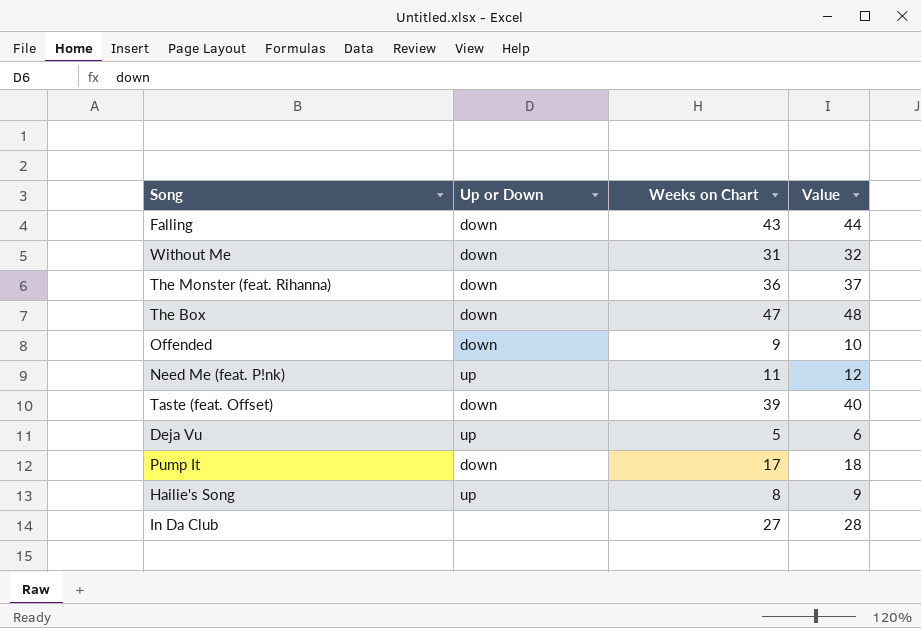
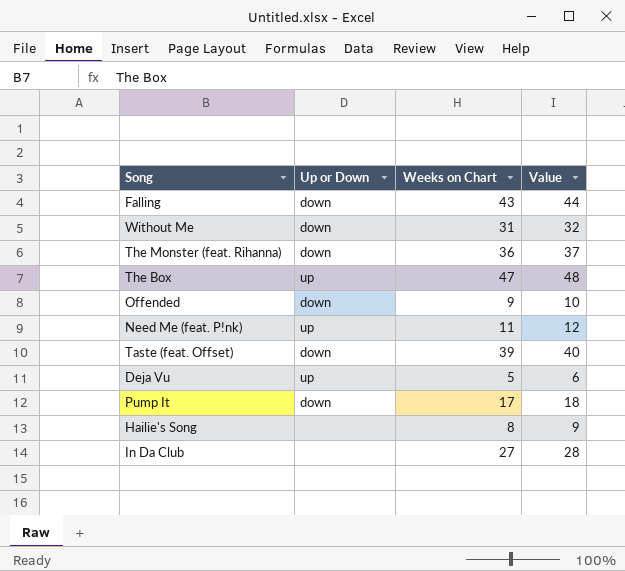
The Box | Up or Down: down -> up
Hailie's Song | Up or Down: up -> none

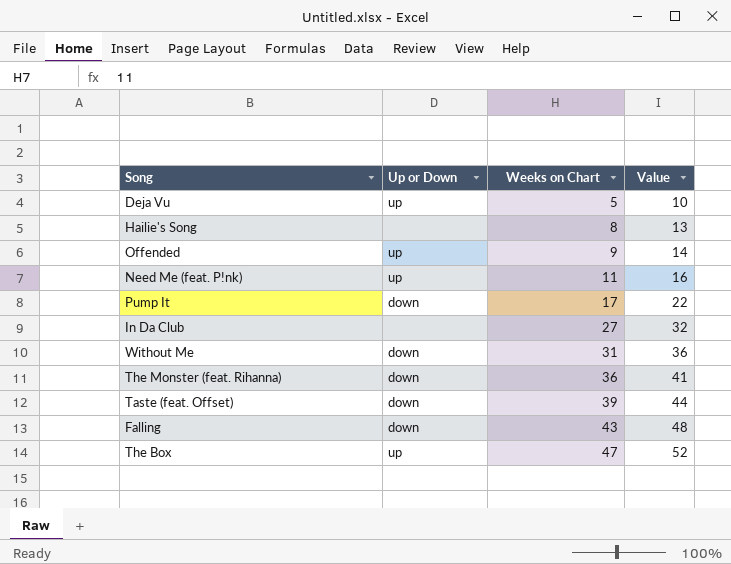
row order: none -> Weeks on Chart ascending
column Value | formula: [Weeks on Chart] + 1 -> [Weeks on Chart] + 5
Offended | Up or Down: down -> up

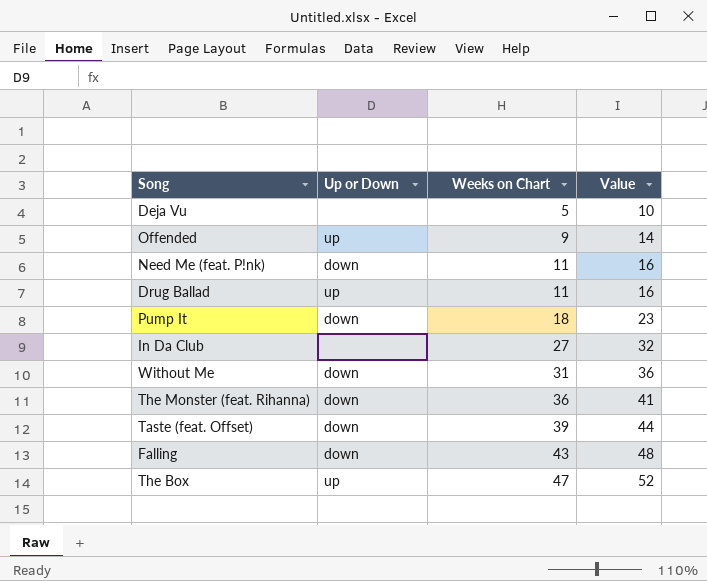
row Hailie's Song: none | 8 | 13 -> none
Deja Vu | Up or Down: up -> none
Need Me (feat. P!nk) | Up or Down: up -> down
row Drug Ballad: none -> up | 11 | 16
Pump It | Weeks on Chart: 17 -> 18
Pump It | Value: 22 -> 23

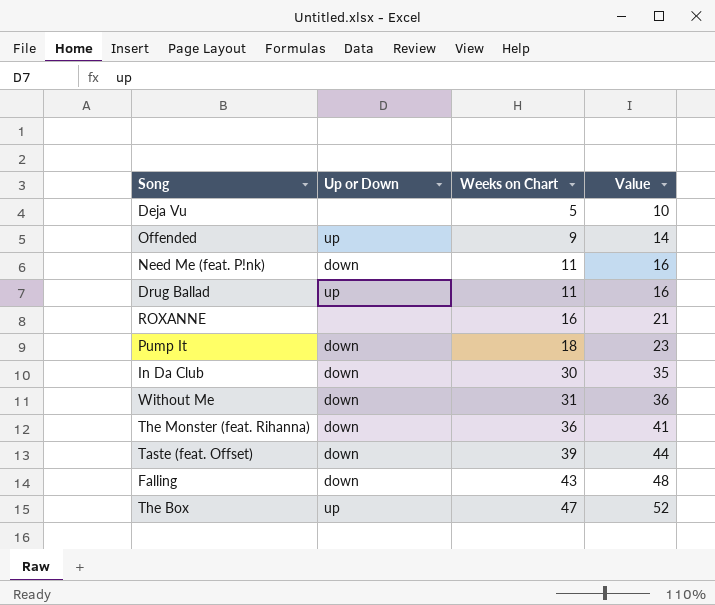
row ROXANNE: none -> none | 16 | 21
In Da Club | Up or Down: none -> down
In Da Club | Weeks on Chart: 27 -> 30
In Da Club | Value: 32 -> 35

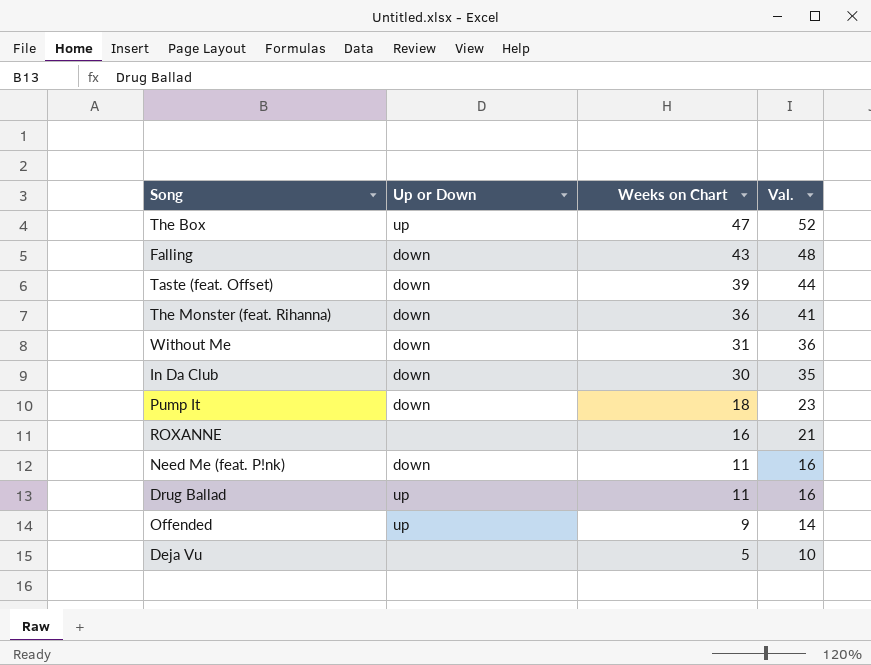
row order: Weeks on Chart ascending -> Weeks on Chart descending
column name: Value -> Val.

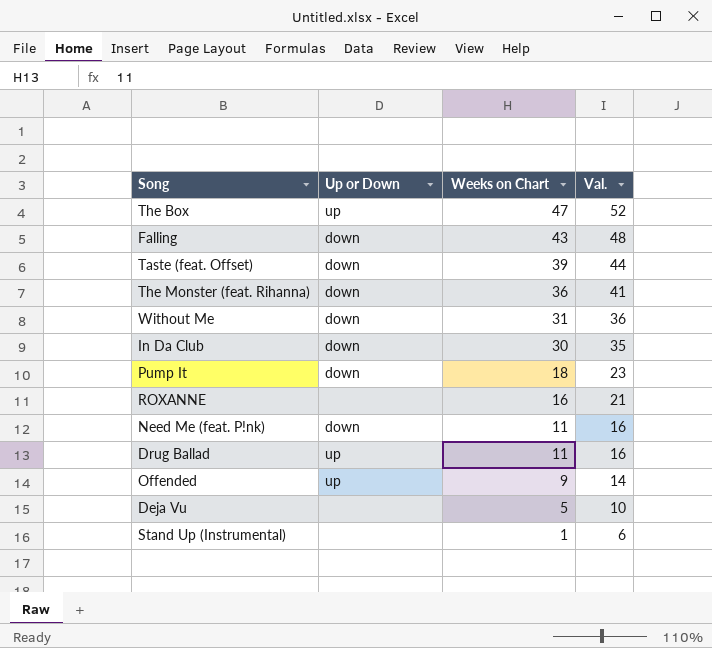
row Stand Up (Instrumental): none -> none | 1 | 6

